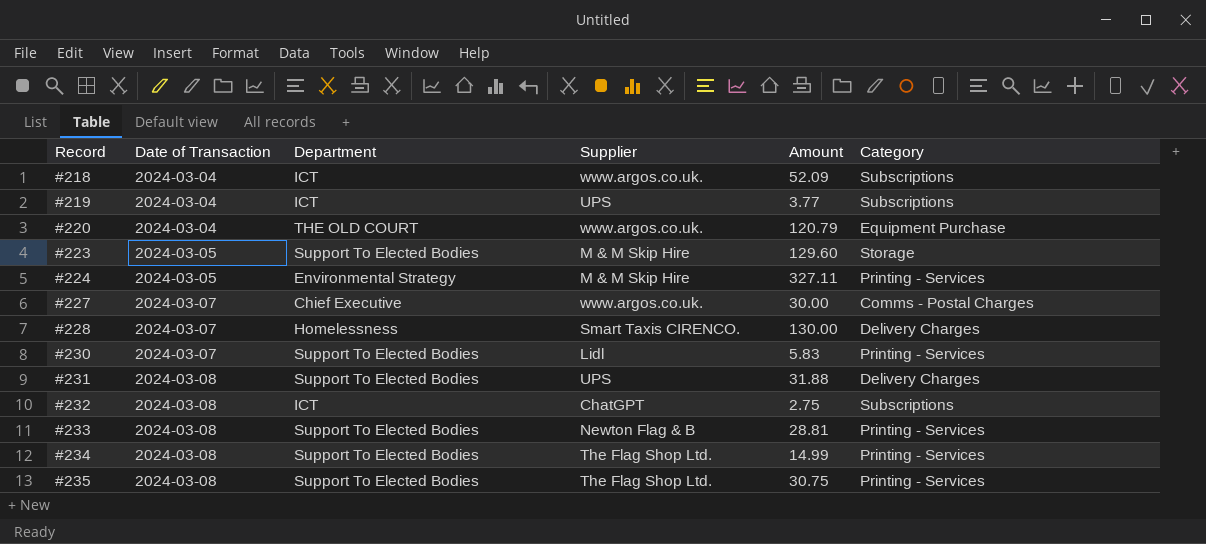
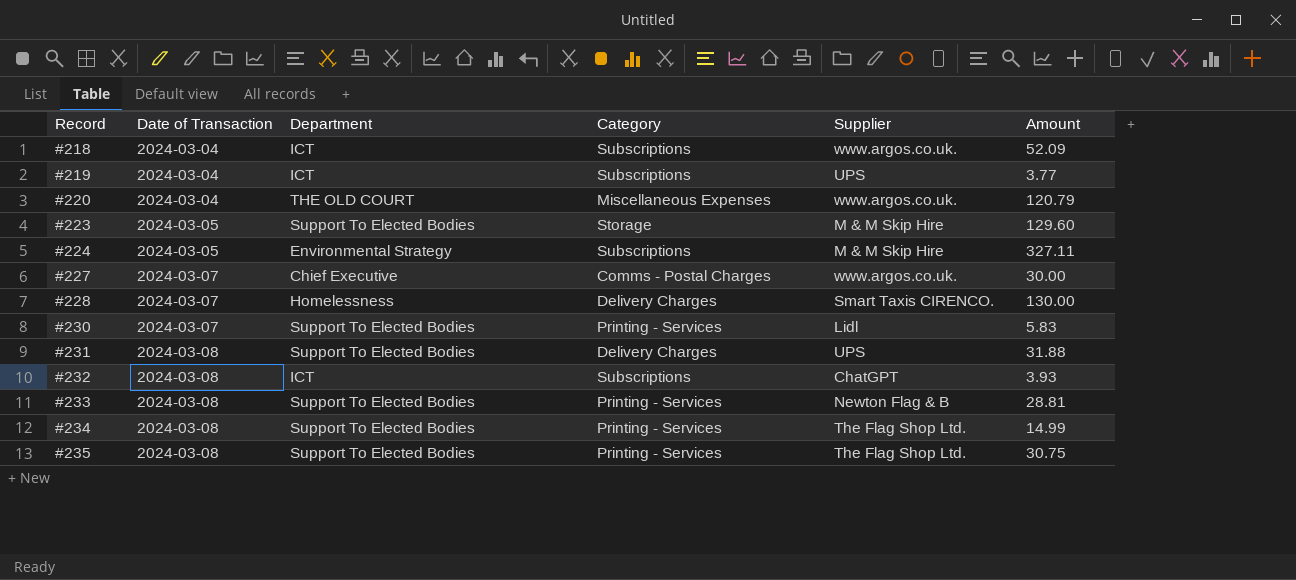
column Category | position: 6 -> 4
#220 | Category: Equipment Purchase -> Miscellaneous Expenses
#224 | Category: Printing - Services -> Subscriptions
#232 | Amount: 2.75 -> 3.93

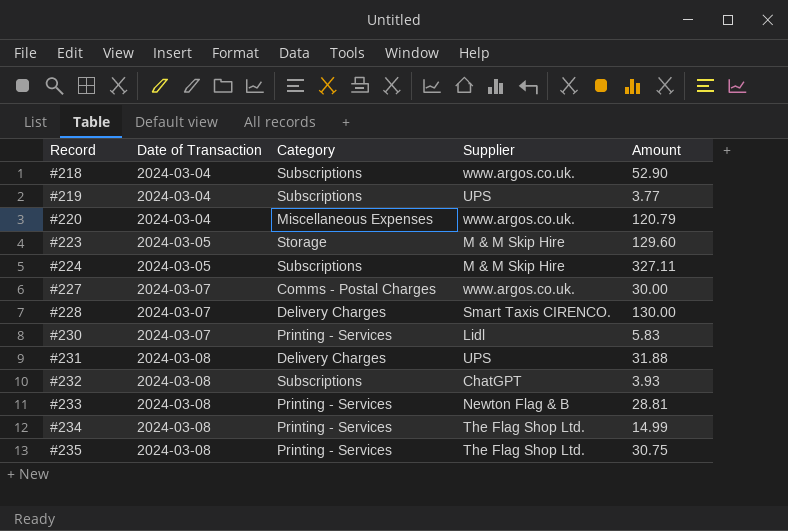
column Department | position: 3 -> none
#218 | Amount: 52.09 -> 52.90

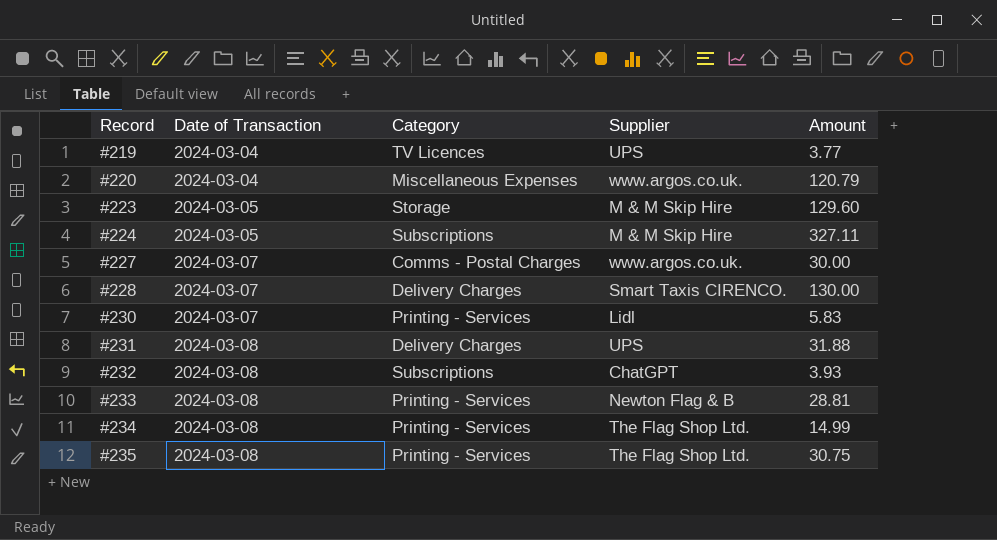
row #218: 2024-03-04 | Subscriptions | www.argos.co.uk. | 52.90 -> none
#219 | Category: Subscriptions -> TV Licences

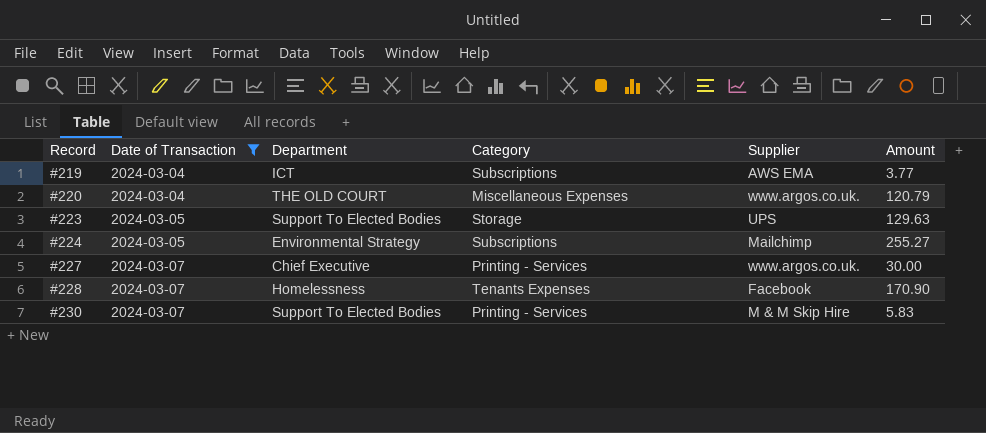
filter: none -> Date of Transaction != 2024-03-08
column Department | position: none -> 3
#219 | Category: TV Licences -> Subscriptions
#219 | Supplier: UPS -> AWS EMA
#223 | Supplier: M & M Skip Hire -> UPS
#223 | Amount: 129.60 -> 129.63
#224 | Supplier: M & M Skip Hire -> Mailchimp
#224 | Amount: 327.11 -> 255.27
#227 | Category: Comms - Postal Charges -> Printing - Services
#228 | Category: Delivery Charges -> Tenants Expenses
#228 | Supplier: Smart Taxis CIRENCO. -> Facebook
#228 | Amount: 130.00 -> 170.90
#230 | Supplier: Lidl -> M & M Skip Hire

